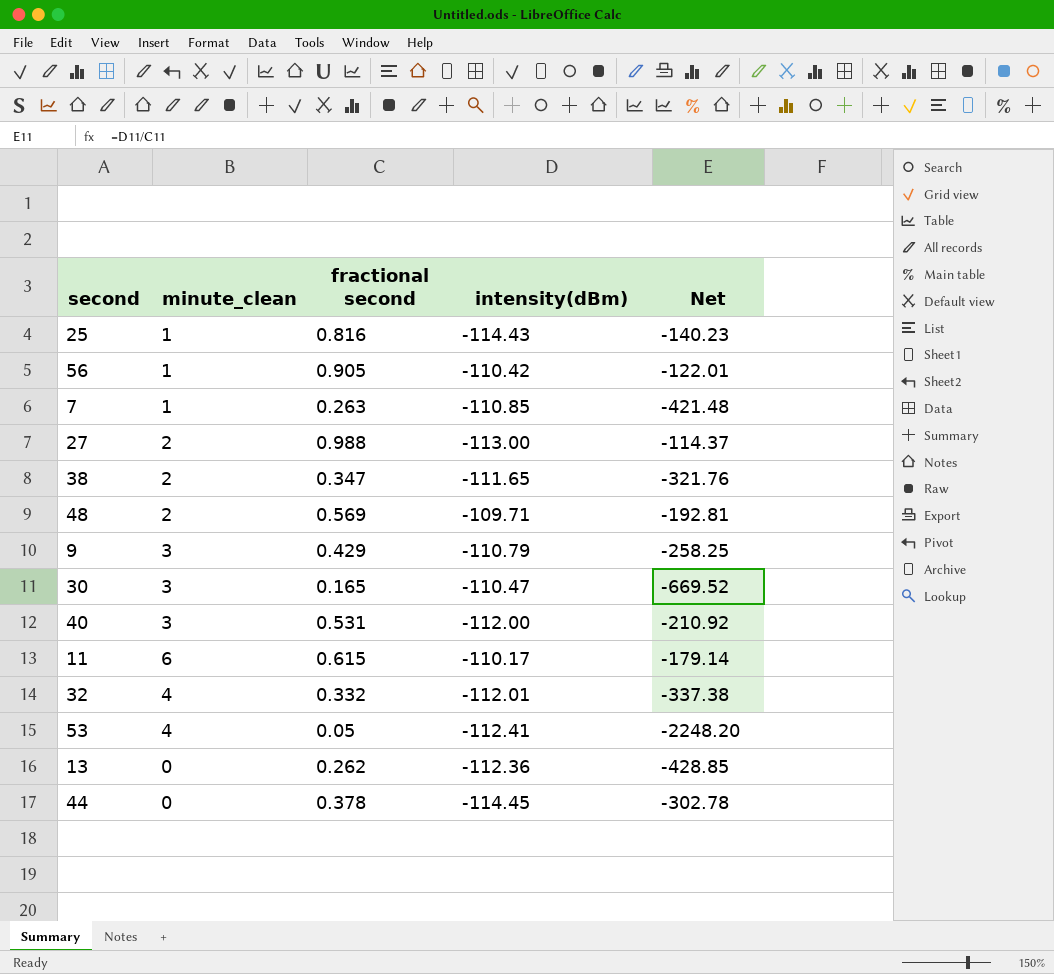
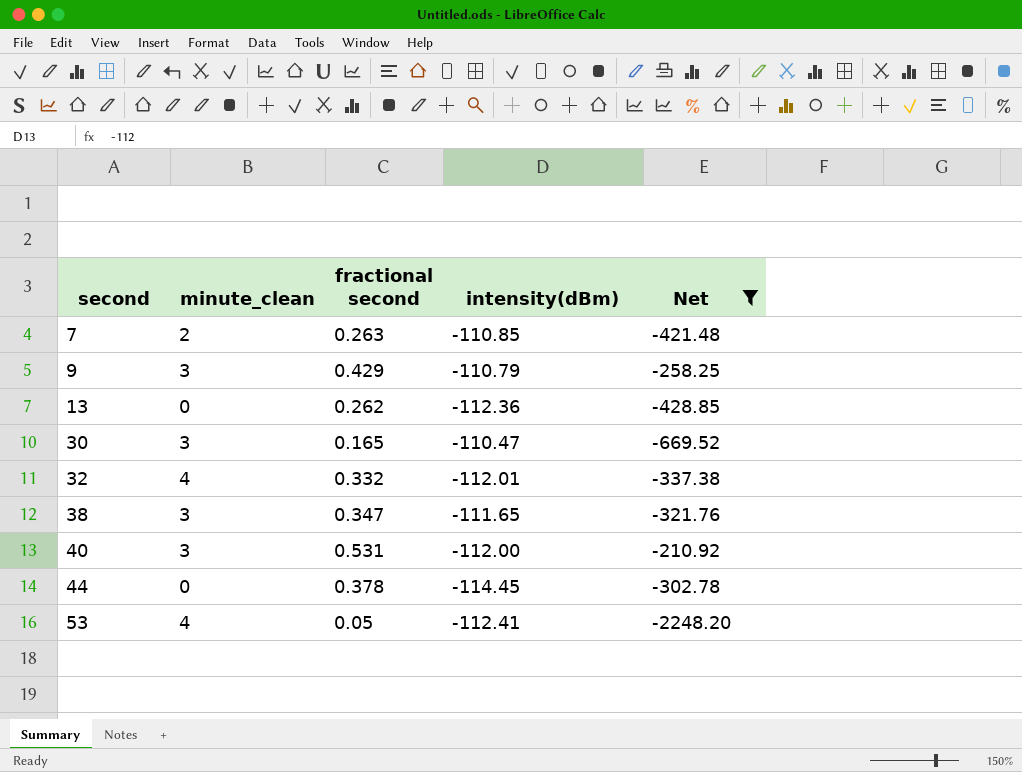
filter: none -> Net <= -210.92
row order: none -> second ascending
7 | minute_clean: 1 -> 2
38 | minute_clean: 2 -> 3

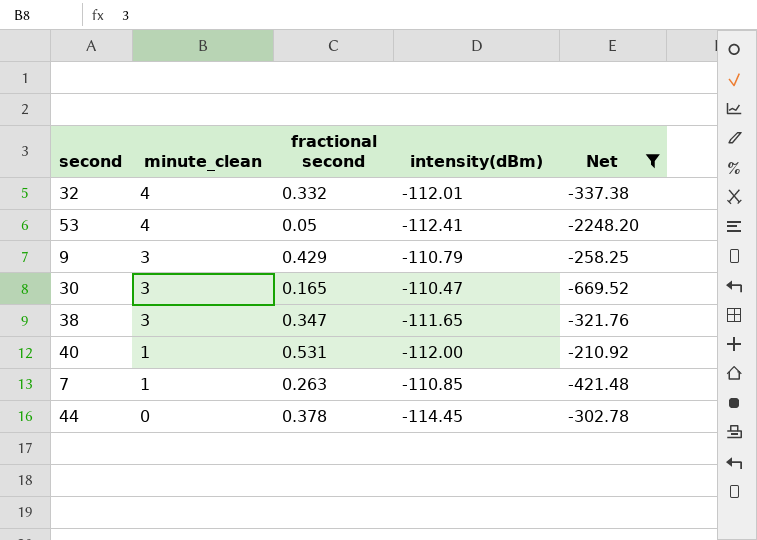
row order: second ascending -> minute_clean descending
row 13: 0 | 0.262 | -112.36 | -428.85 -> none
40 | minute_clean: 3 -> 1
7 | minute_clean: 2 -> 1

